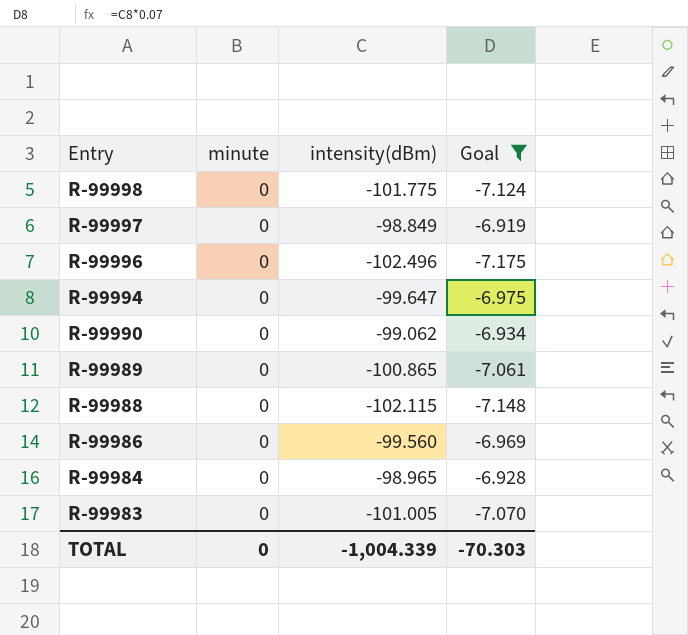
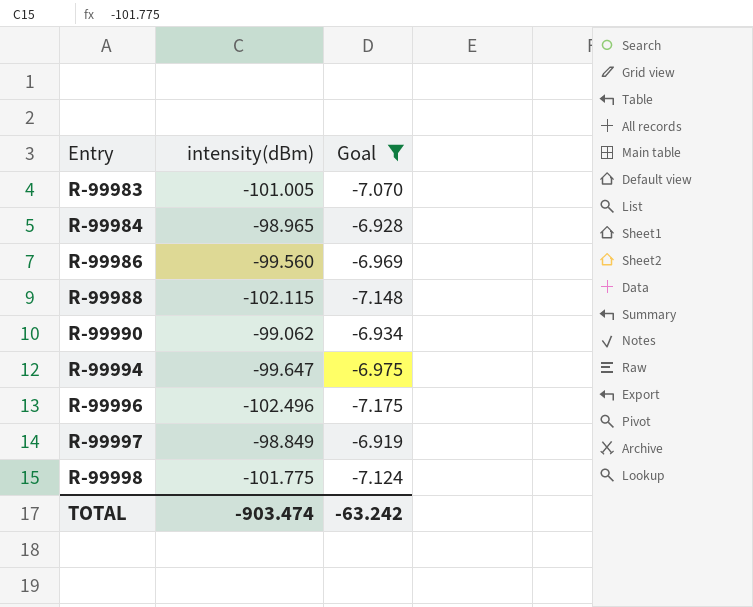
row order: Entry descending -> Entry ascending
column minute | position: 2 -> none
row R-99989: 0 | -100.865 | -7.061 -> none
TOTAL | intensity(dBm): -1,004.339 -> -903.474
TOTAL | Goal: -70.303 -> -63.242

